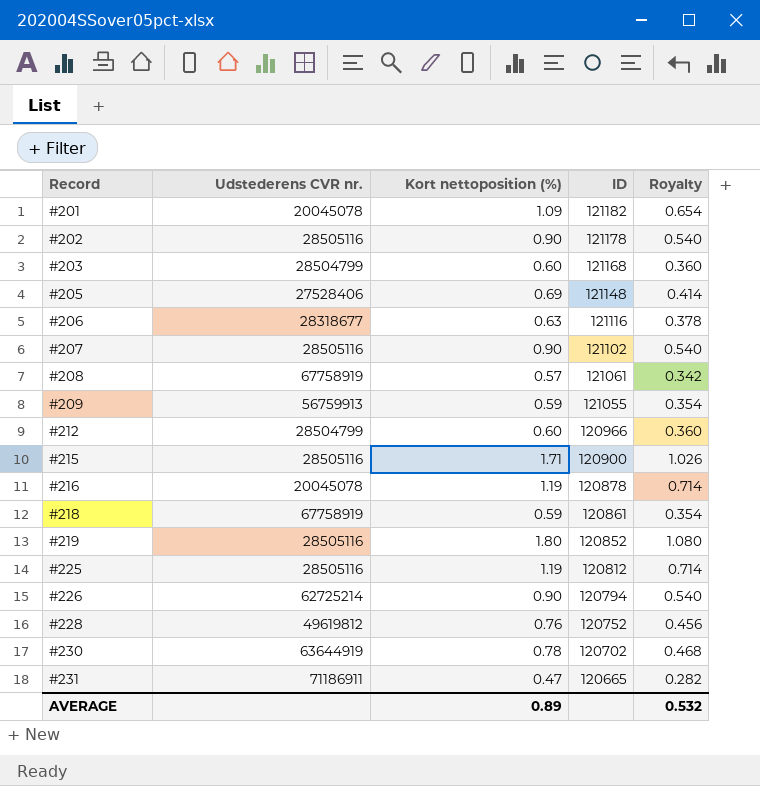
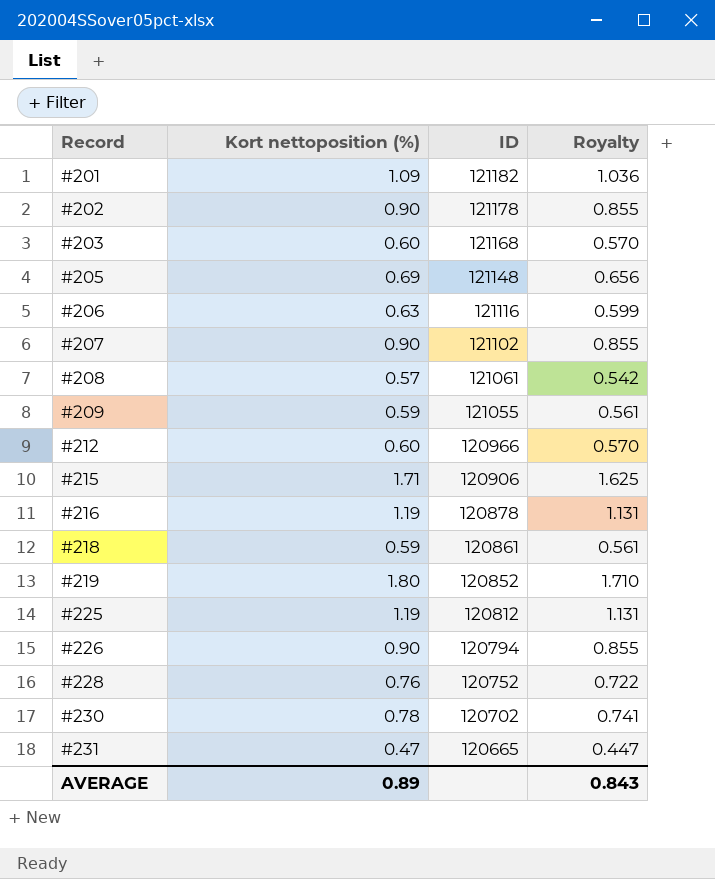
column Udstederens CVR nr. | position: 2 -> none
column Royalty | formula: [Kort nettoposition (%)] * 0.6 -> [Kort nettoposition (%)] * 0.95
#215 | ID: 120900 -> 120906
AVERAGE | Royalty: 0.532 -> 0.843

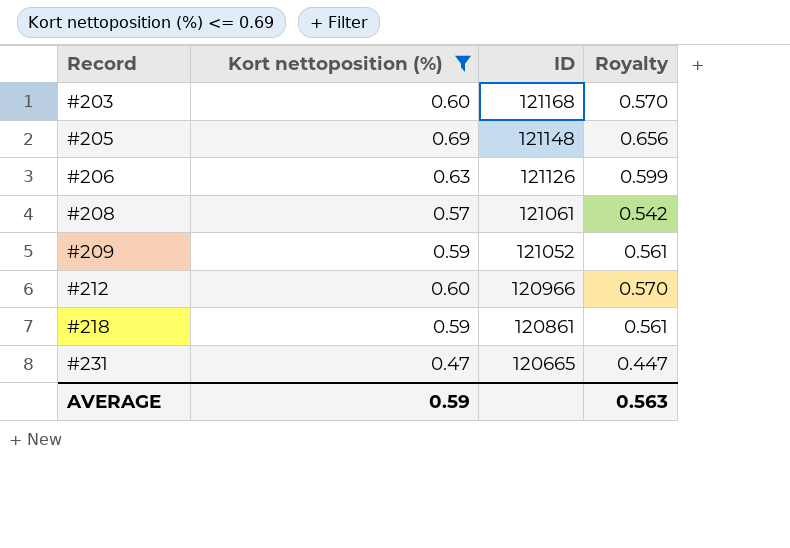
filter: none -> Kort nettoposition (%) <= 0.69
#206 | ID: 121116 -> 121126
#209 | ID: 121055 -> 121052
AVERAGE | Kort nettoposition (%): 0.89 -> 0.59
AVERAGE | Royalty: 0.843 -> 0.563

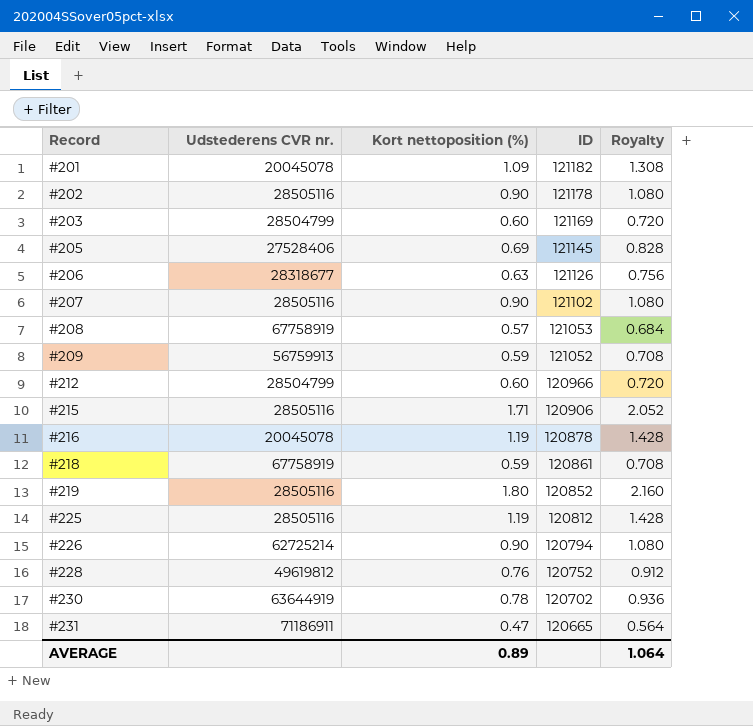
filter: Kort nettoposition (%) <= 0.69 -> none
column Udstederens CVR nr. | position: none -> 2
column Royalty | formula: [Kort nettoposition (%)] * 0.95 -> [Kort nettoposition (%)] * 1.2
#203 | ID: 121168 -> 121169
#205 | ID: 121148 -> 121145
#208 | ID: 121061 -> 121053
AVERAGE | Kort nettoposition (%): 0.59 -> 0.89
AVERAGE | Royalty: 0.563 -> 1.064

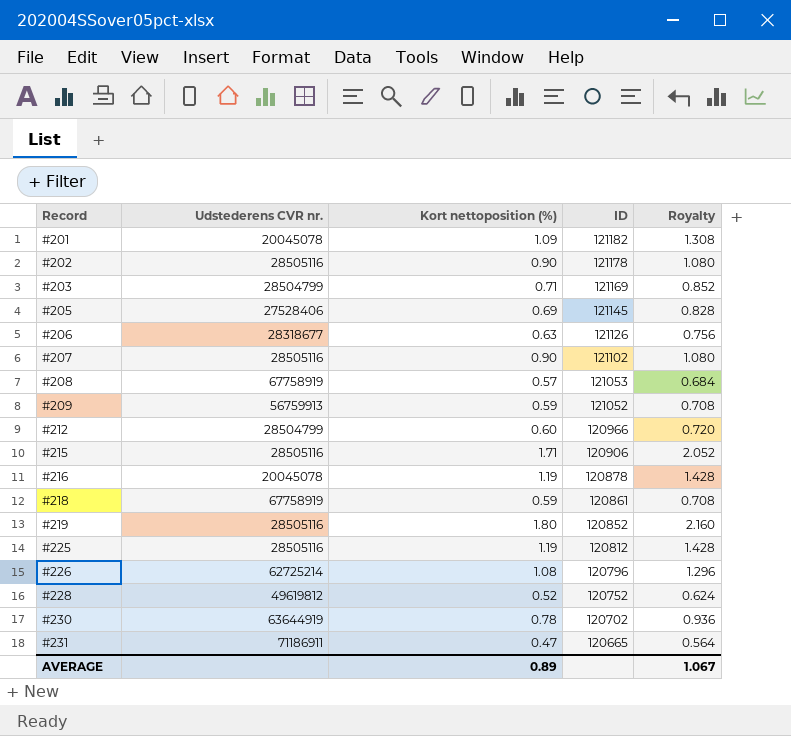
#203 | Kort nettoposition (%): 0.60 -> 0.71
#203 | Royalty: 0.720 -> 0.852
#226 | Kort nettoposition (%): 0.90 -> 1.08
#226 | ID: 120794 -> 120796
#226 | Royalty: 1.080 -> 1.296
#228 | Kort nettoposition (%): 0.76 -> 0.52
#228 | Royalty: 0.912 -> 0.624
AVERAGE | Royalty: 1.064 -> 1.067

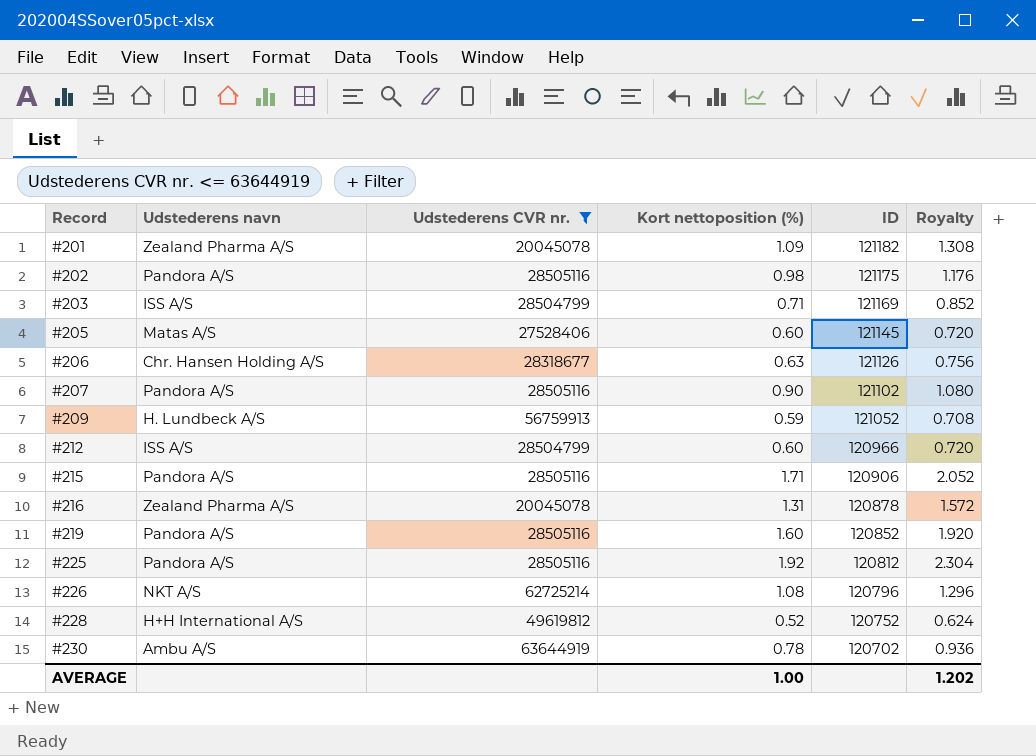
filter: none -> Udstederens CVR nr. <= 63644919
column Udstederens navn | position: none -> 2
#202 | Kort nettoposition (%): 0.90 -> 0.98
#202 | ID: 121178 -> 121175
#202 | Royalty: 1.080 -> 1.176
#205 | Kort nettoposition (%): 0.69 -> 0.60
#205 | Royalty: 0.828 -> 0.720
#216 | Kort nettoposition (%): 1.19 -> 1.31
#216 | Royalty: 1.428 -> 1.572
#219 | Kort nettoposition (%): 1.80 -> 1.60
#219 | Royalty: 2.160 -> 1.920
#225 | Kort nettoposition (%): 1.19 -> 1.92
#225 | Royalty: 1.428 -> 2.304
AVERAGE | Kort nettoposition (%): 0.89 -> 1.00
AVERAGE | Royalty: 1.067 -> 1.202

